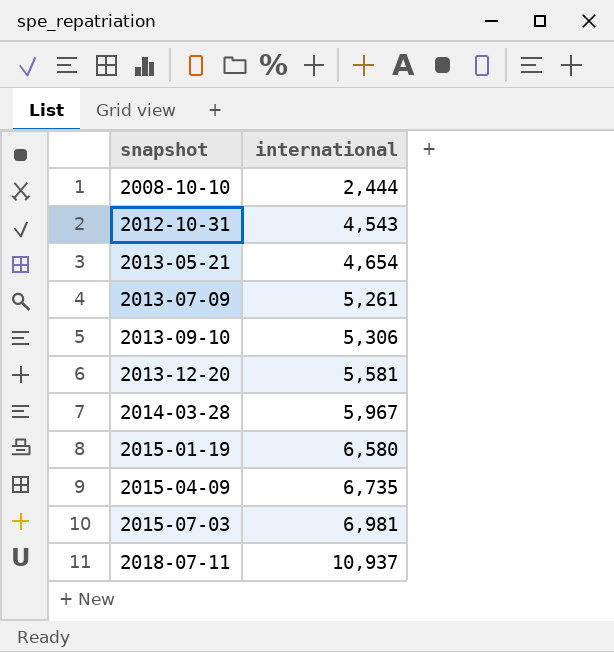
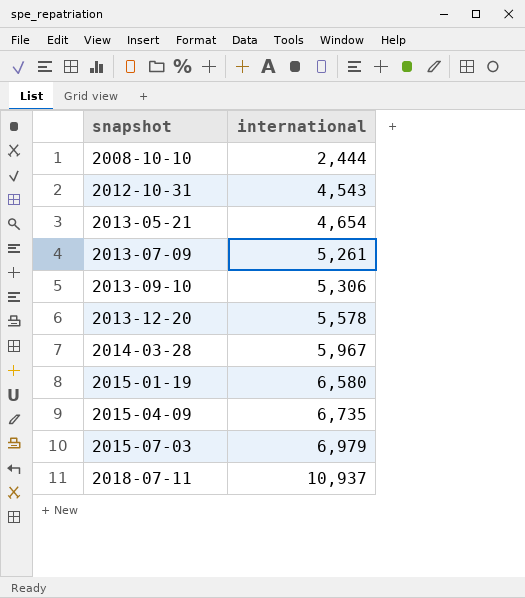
2013-12-20 | international: 5,581 -> 5,578
2015-07-03 | international: 6,981 -> 6,979

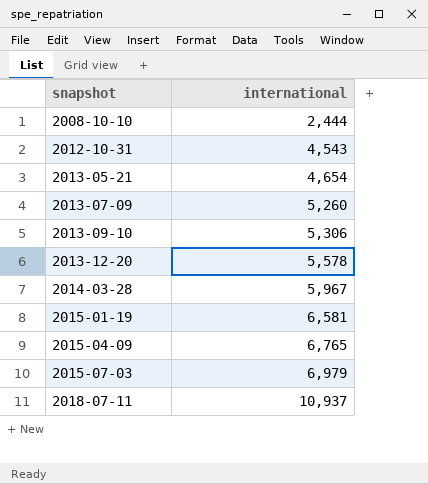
2013-07-09 | international: 5,261 -> 5,260
2015-01-19 | international: 6,580 -> 6,581
2015-04-09 | international: 6,735 -> 6,765

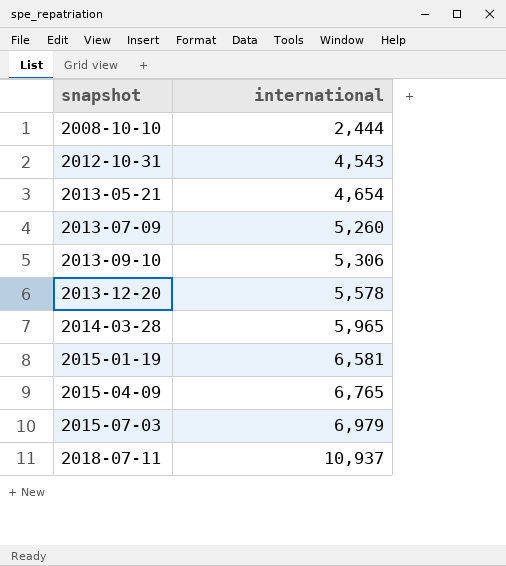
2014-03-28 | international: 5,967 -> 5,965

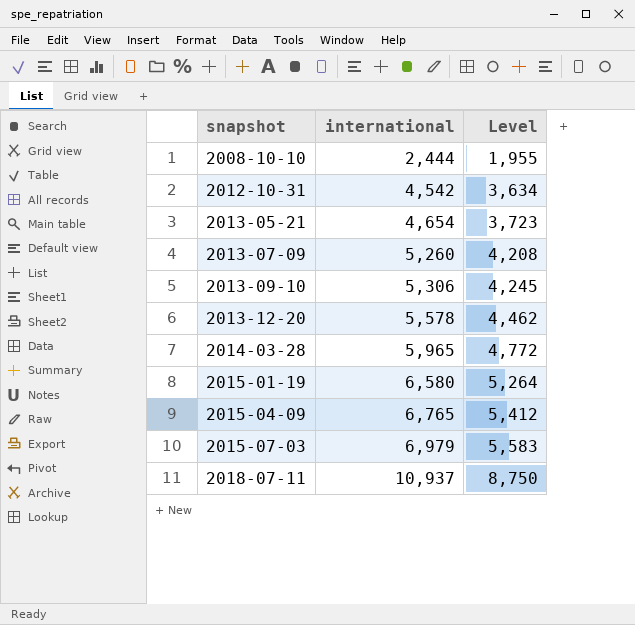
column Level | formula: none -> [international] * 0.8
2012-10-31 | international: 4,543 -> 4,542
2015-01-19 | international: 6,581 -> 6,580

